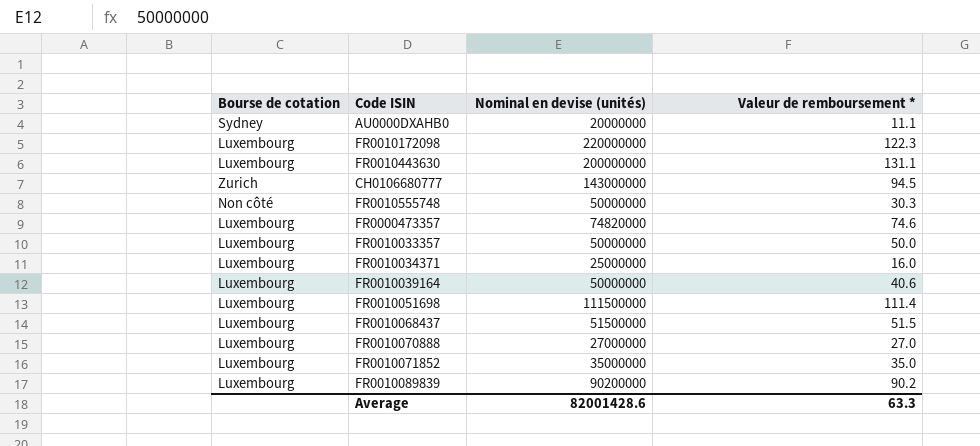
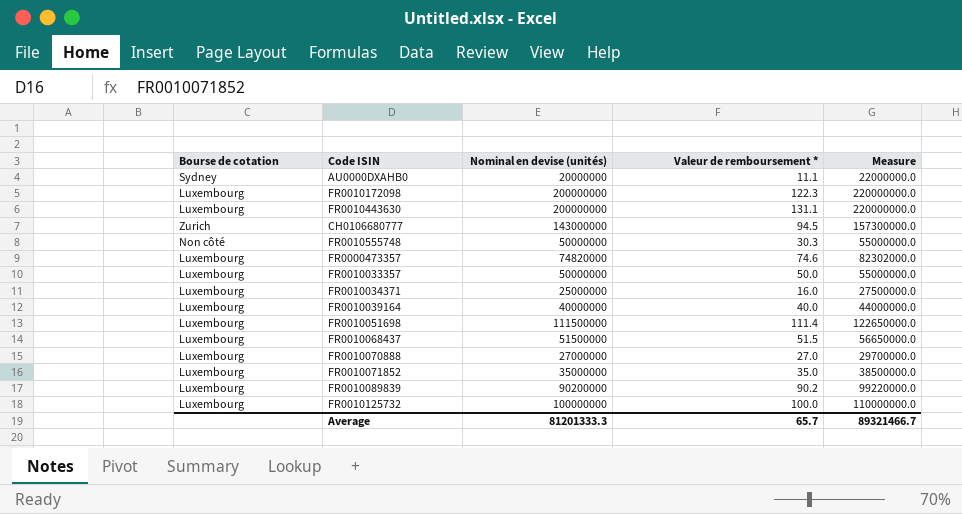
column Measure | formula: none -> [Nominal en devise (unités)] * 1.1
FR0010172098 | Nominal en devise (unités): 220000000 -> 200000000
FR0010039164 | Nominal en devise (unités): 50000000 -> 40000000
FR0010039164 | Valeur de remboursement *: 40.6 -> 40.0
row FR0010125732: none -> Luxembourg | 100000000 | 100.0 | 110000000.0
Average | Nominal en devise (unités): 82001428.6 -> 81201333.3
Average | Valeur de remboursement *: 63.3 -> 65.7

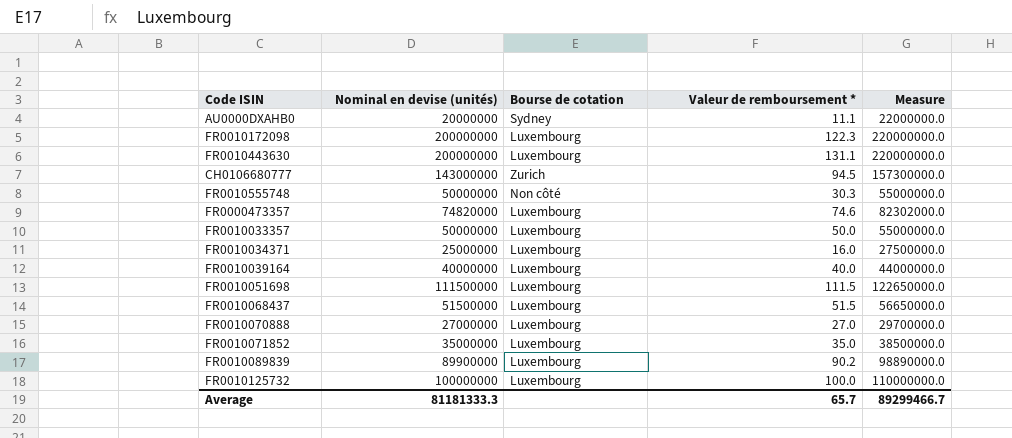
column Bourse de cotation | position: 1 -> 3
FR0010051698 | Valeur de remboursement *: 111.4 -> 111.5
FR0010089839 | Nominal en devise (unités): 90200000 -> 89900000
FR0010089839 | Measure: 99220000.0 -> 98890000.0
Average | Nominal en devise (unités): 81201333.3 -> 81181333.3
Average | Measure: 89321466.7 -> 89299466.7

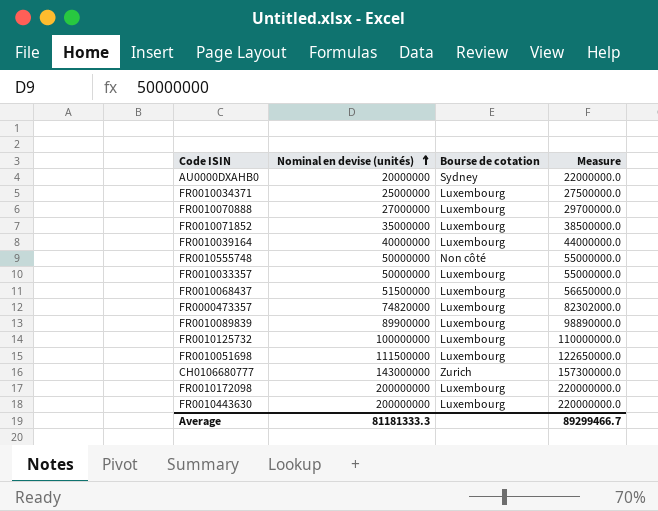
row order: none -> Nominal en devise (unités) ascending
column Valeur de remboursement * | position: 4 -> none

